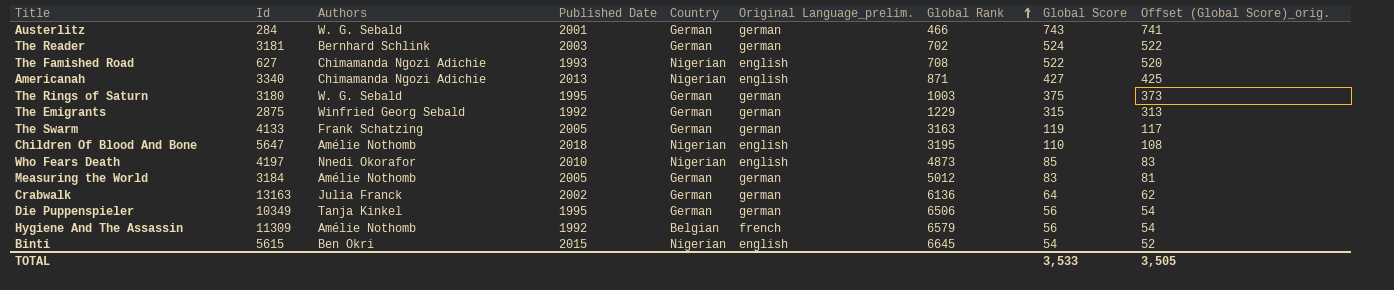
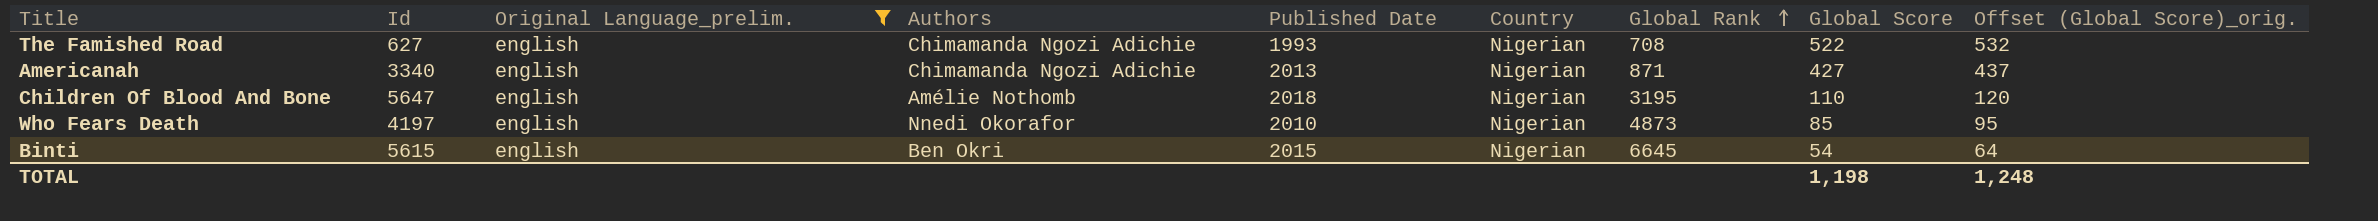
filter: none -> Original Language_prelim. = english
column Original Language_prelim. | position: 6 -> 3
column Offset (Global Score)_orig. | formula: [Global Score] - 2 -> [Global Score] + 10
TOTAL | Global Score: 3,533 -> 1,198
TOTAL | Offset (Global Score)_orig.: 3,505 -> 1,248

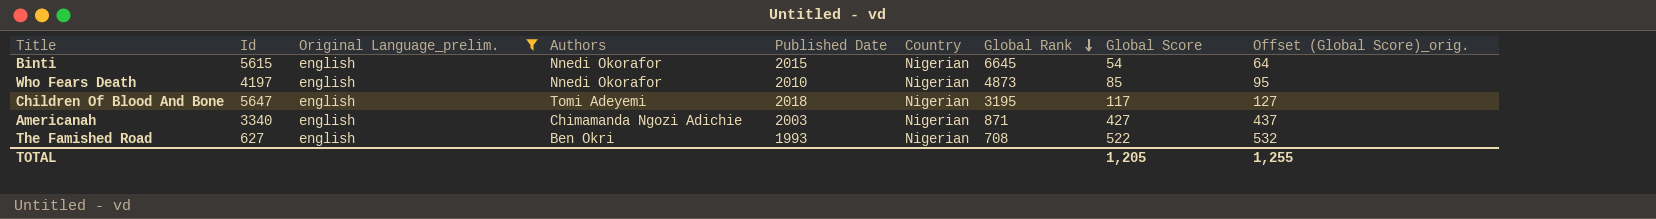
row order: Global Rank ascending -> Global Rank descending
Binti | Authors: Ben Okri -> Nnedi Okorafor
Children Of Blood And Bone | Authors: Amélie Nothomb -> Tomi Adeyemi
Children Of Blood And Bone | Global Score: 110 -> 117
Children Of Blood And Bone | Offset (Global Score)_orig.: 120 -> 127
Americanah | Published Date: 2013 -> 2003
The Famished Road | Authors: Chimamanda Ngozi Adichie -> Ben Okri
TOTAL | Global Score: 1,198 -> 1,205
TOTAL | Offset (Global Score)_orig.: 1,248 -> 1,255

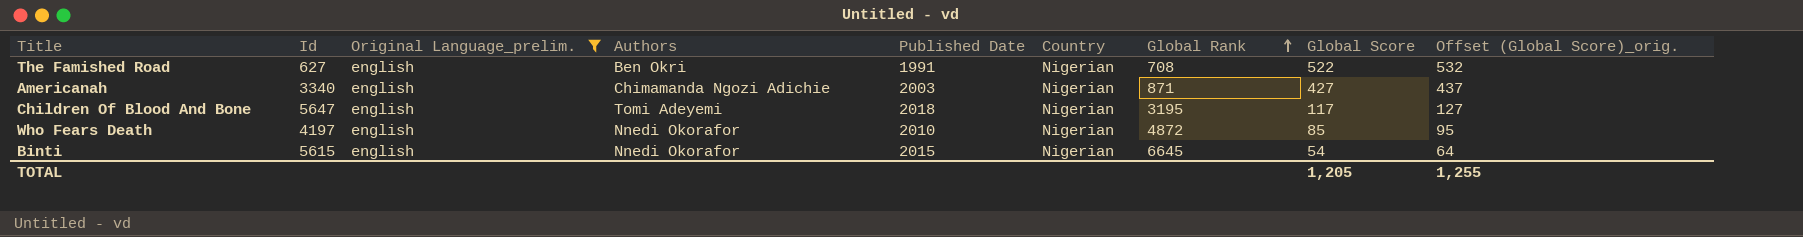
row order: Global Rank descending -> Global Rank ascending
The Famished Road | Published Date: 1993 -> 1991
Who Fears Death | Global Rank: 4873 -> 4872

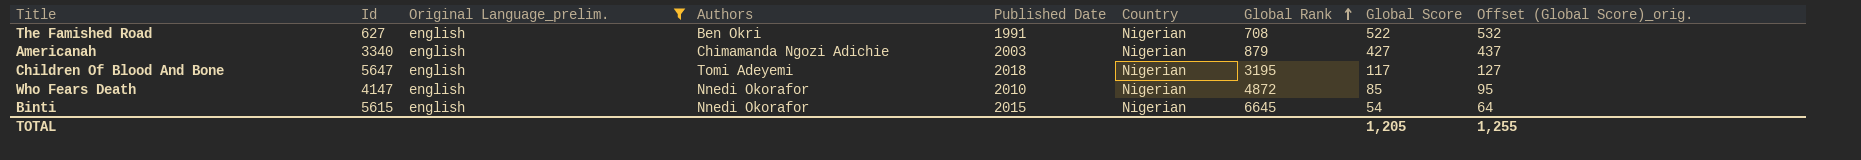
Americanah | Global Rank: 871 -> 879
Who Fears Death | Id: 4197 -> 4147

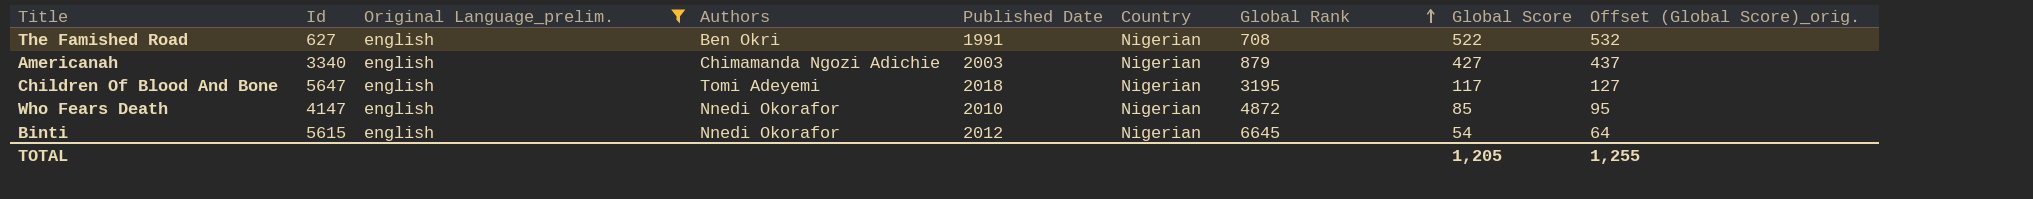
Binti | Published Date: 2015 -> 2012

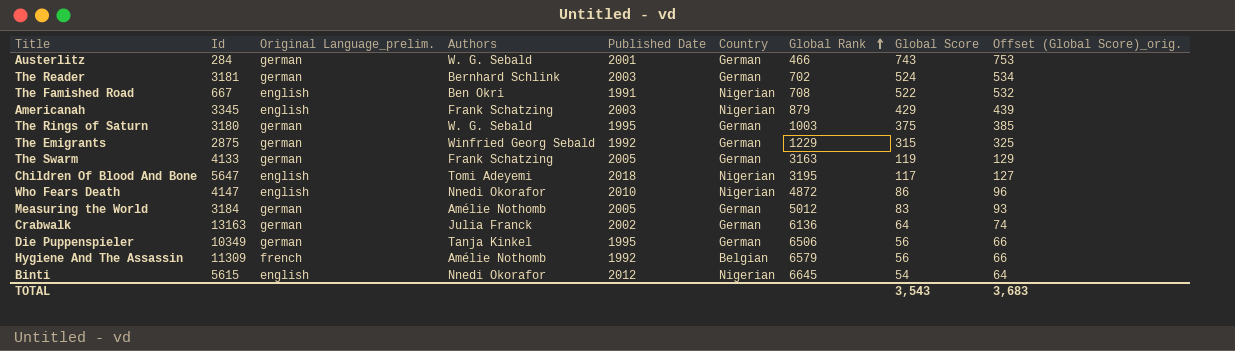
filter: Original Language_prelim. = english -> none
The Famished Road | Id: 627 -> 667
Americanah | Id: 3340 -> 3345
Americanah | Authors: Chimamanda Ngozi Adichie -> Frank Schatzing
Americanah | Global Score: 427 -> 429
Americanah | Offset (Global Score)_orig.: 437 -> 439
Who Fears Death | Global Score: 85 -> 86
Who Fears Death | Offset (Global Score)_orig.: 95 -> 96
TOTAL | Global Score: 1,205 -> 3,543
TOTAL | Offset (Global Score)_orig.: 1,255 -> 3,683

